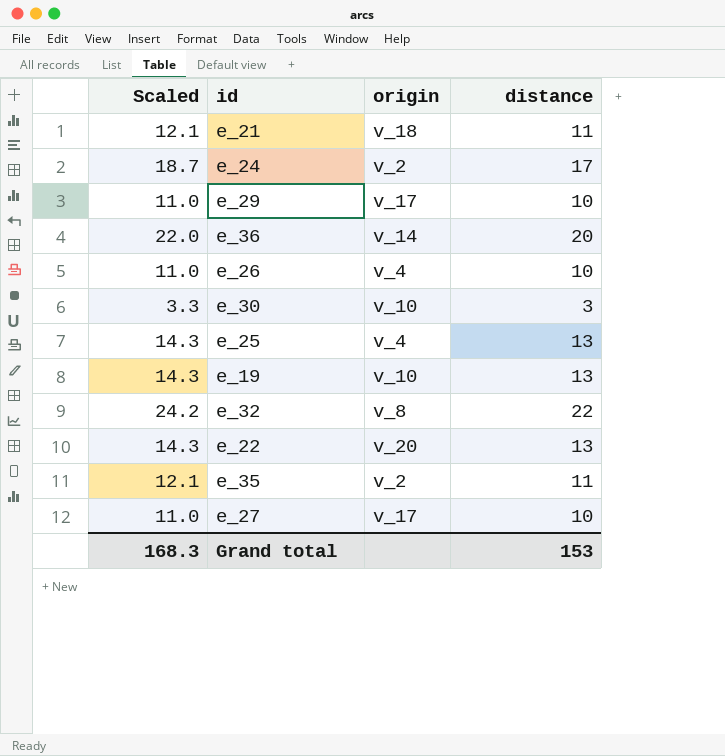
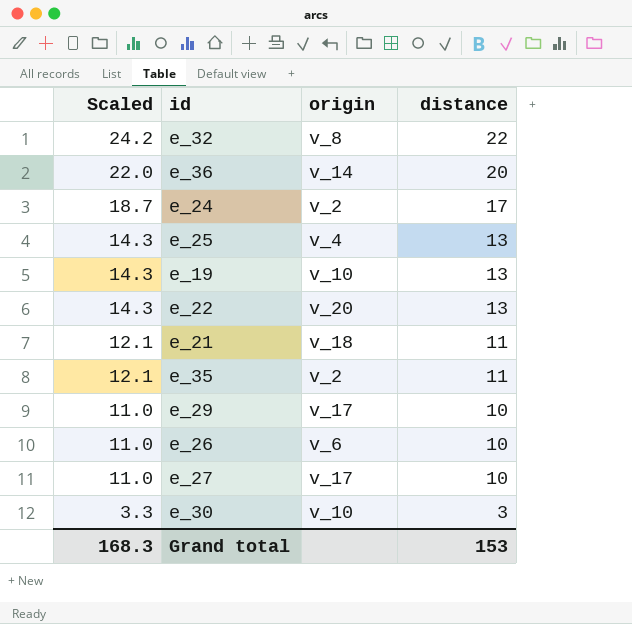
row order: none -> Scaled descending
e_26 | origin: v_4 -> v_6

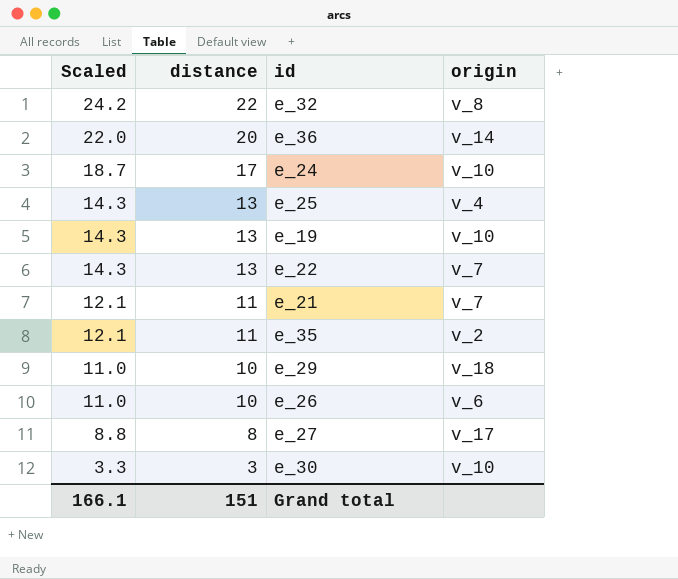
column distance | position: 4 -> 2
e_24 | origin: v_2 -> v_10
e_22 | origin: v_20 -> v_7
e_21 | origin: v_18 -> v_7
e_29 | origin: v_17 -> v_18
e_27 | Scaled: 11.0 -> 8.8
e_27 | distance: 10 -> 8
Grand total | Scaled: 168.3 -> 166.1
Grand total | distance: 153 -> 151

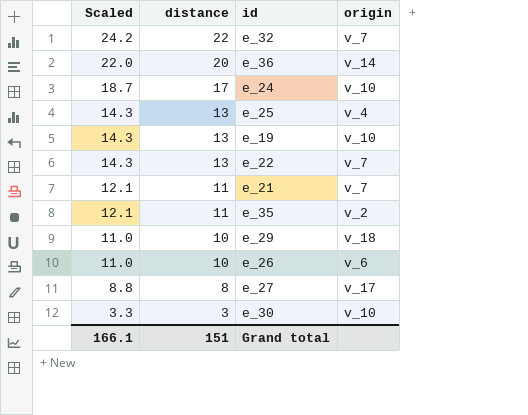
e_32 | origin: v_8 -> v_7

